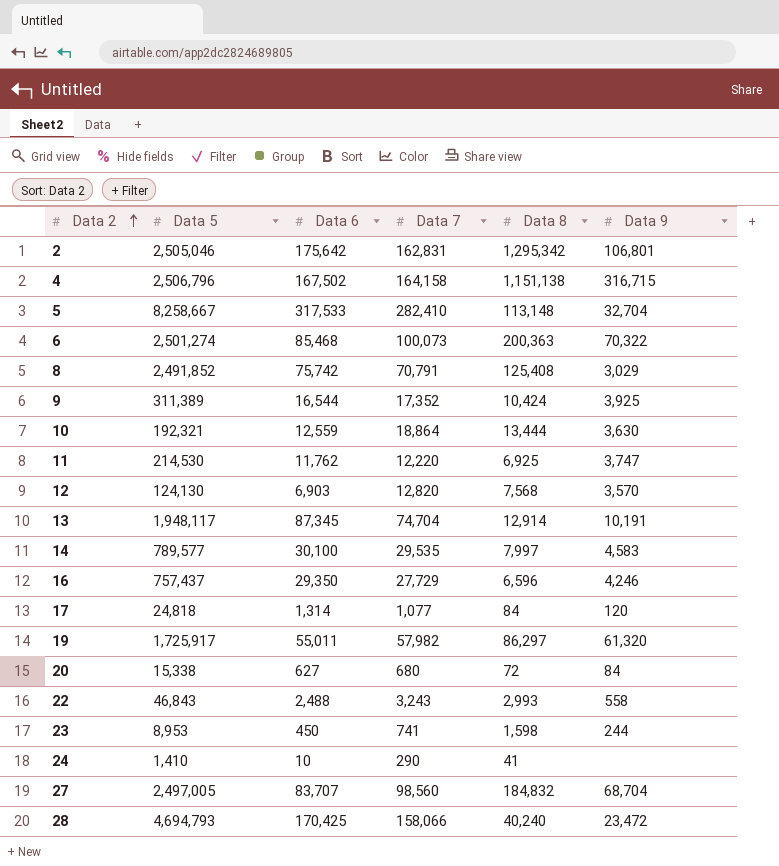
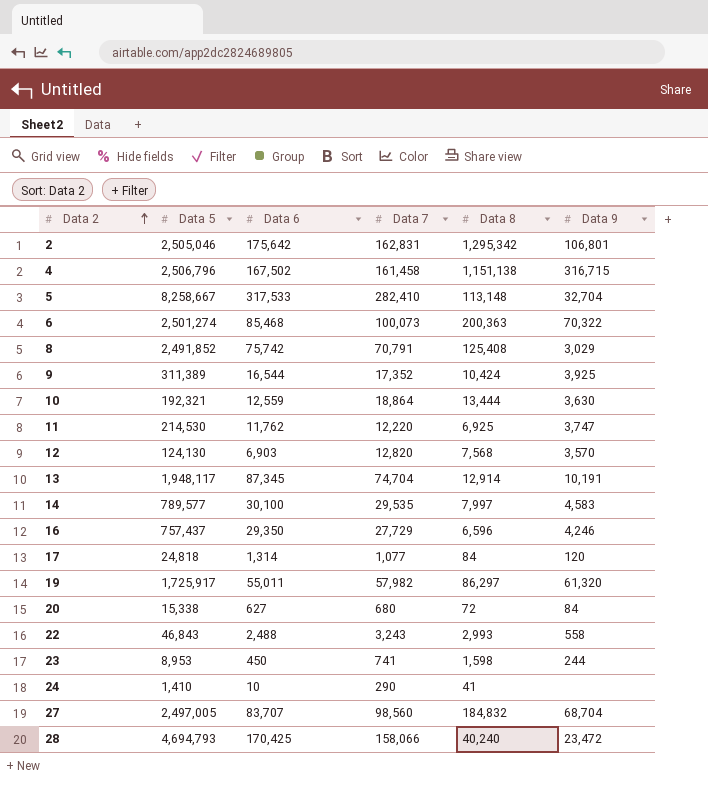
4 | Data 7: 164,158 -> 161,458

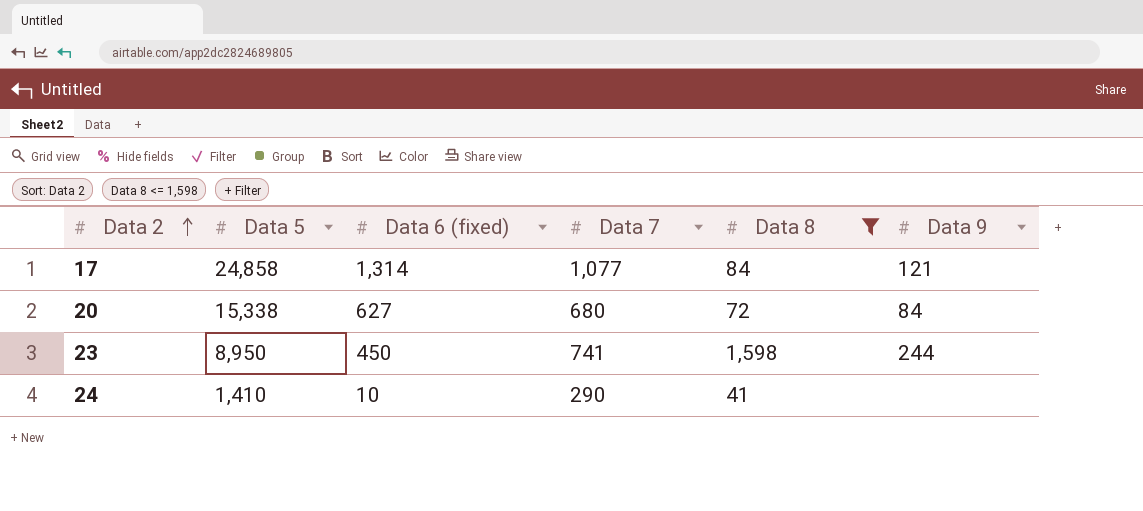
filter: none -> Data 8 <= 1,598
column name: Data 6 -> Data 6 (fixed)
17 | Data 5: 24,818 -> 24,858
17 | Data 9: 120 -> 121
23 | Data 5: 8,953 -> 8,950

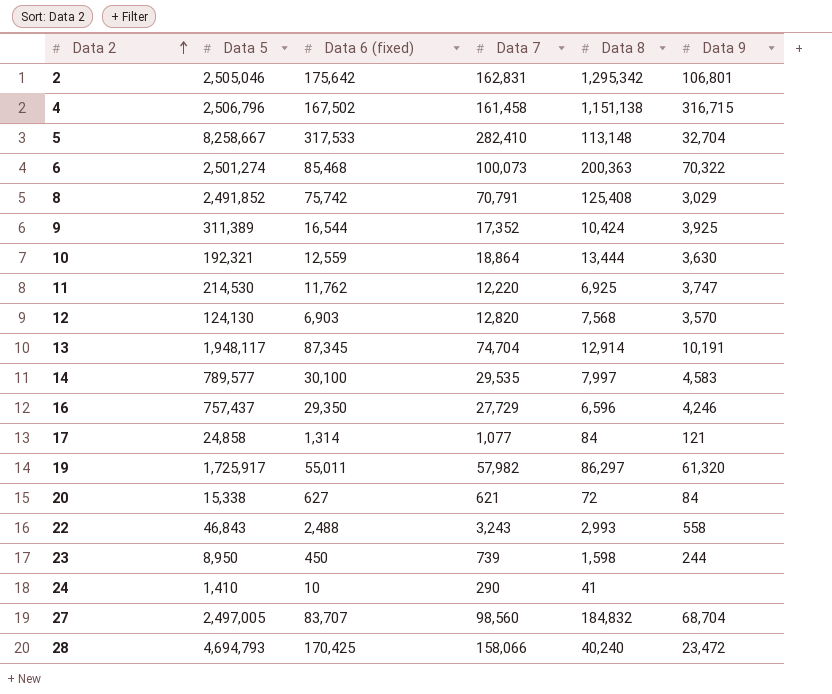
filter: Data 8 <= 1,598 -> none
20 | Data 7: 680 -> 621
23 | Data 7: 741 -> 739

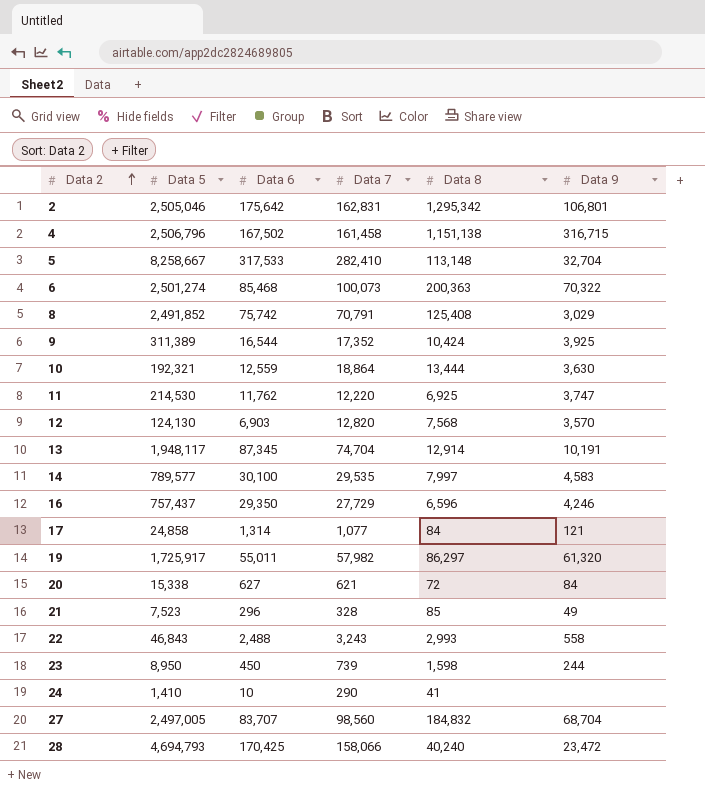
column name: Data 6 (fixed) -> Data 6
row 21: none -> 7,523 | 296 | 328 | 85 | 49

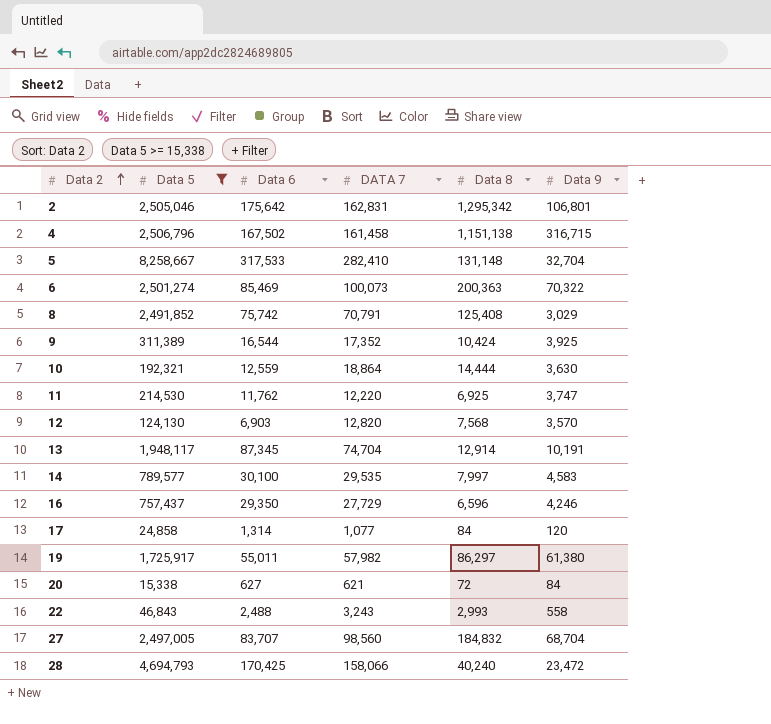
filter: none -> Data 5 >= 15,338
column name: Data 7 -> DATA 7
5 | Data 8: 113,148 -> 131,148
6 | Data 6: 85,468 -> 85,469
10 | Data 8: 13,444 -> 14,444
17 | Data 9: 121 -> 120
19 | Data 9: 61,320 -> 61,380

